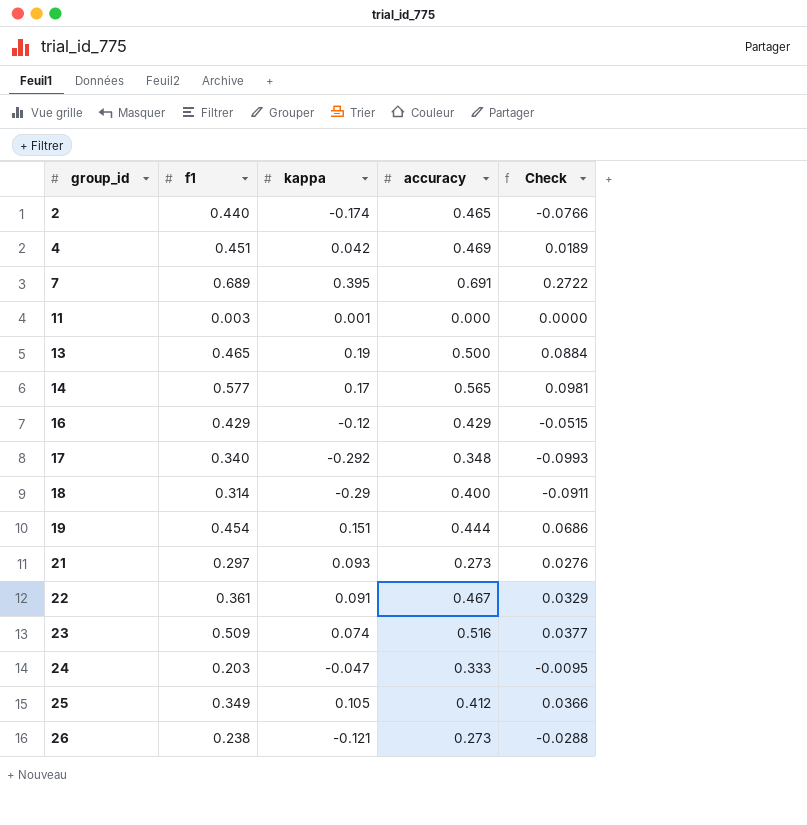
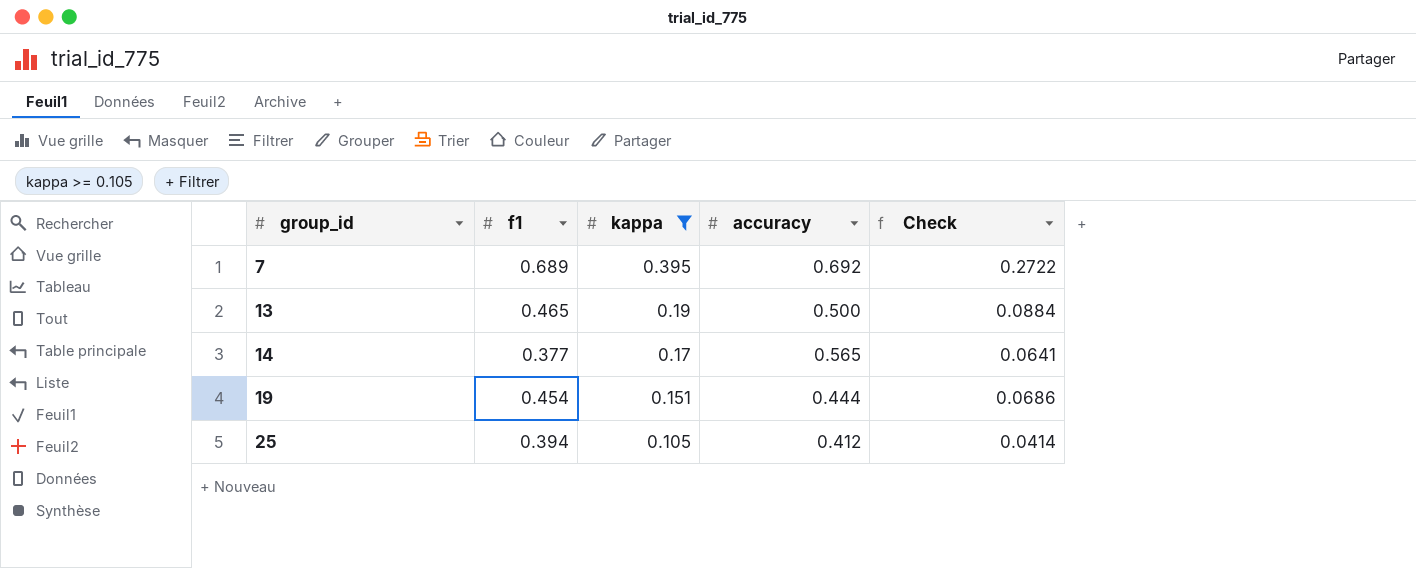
filter: none -> kappa >= 0.105
7 | accuracy: 0.691 -> 0.692
14 | f1: 0.577 -> 0.377
14 | Check: 0.0981 -> 0.0641
25 | f1: 0.349 -> 0.394
25 | Check: 0.0366 -> 0.0414

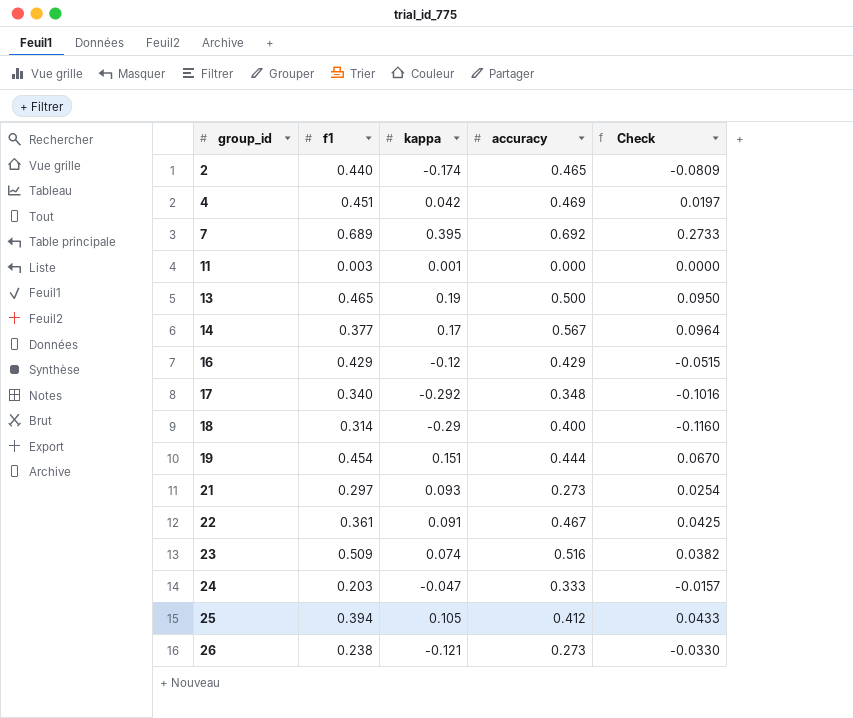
filter: kappa >= 0.105 -> none
column Check | formula: [f1] * [kappa] -> [kappa] * [accuracy]
14 | accuracy: 0.565 -> 0.567

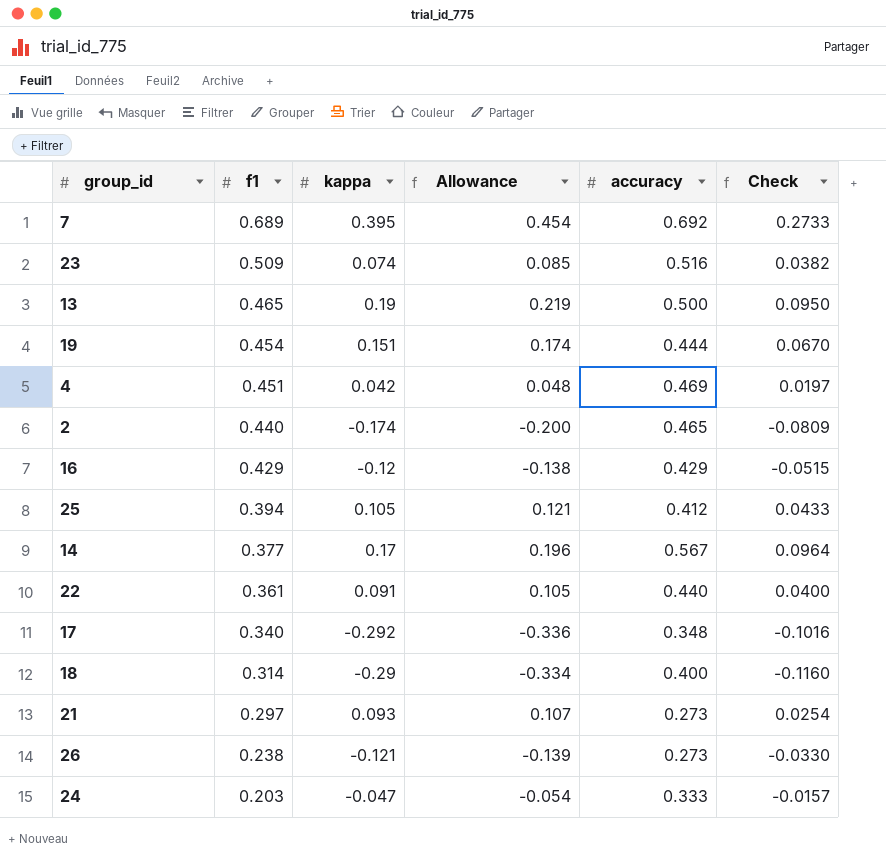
row order: group_id ascending -> f1 descending
column Allowance | formula: none -> [kappa] * 1.15
row 11: 0.003 | 0.001 | 0.000 | 0.0000 -> none
22 | accuracy: 0.467 -> 0.440
22 | Check: 0.0425 -> 0.0400

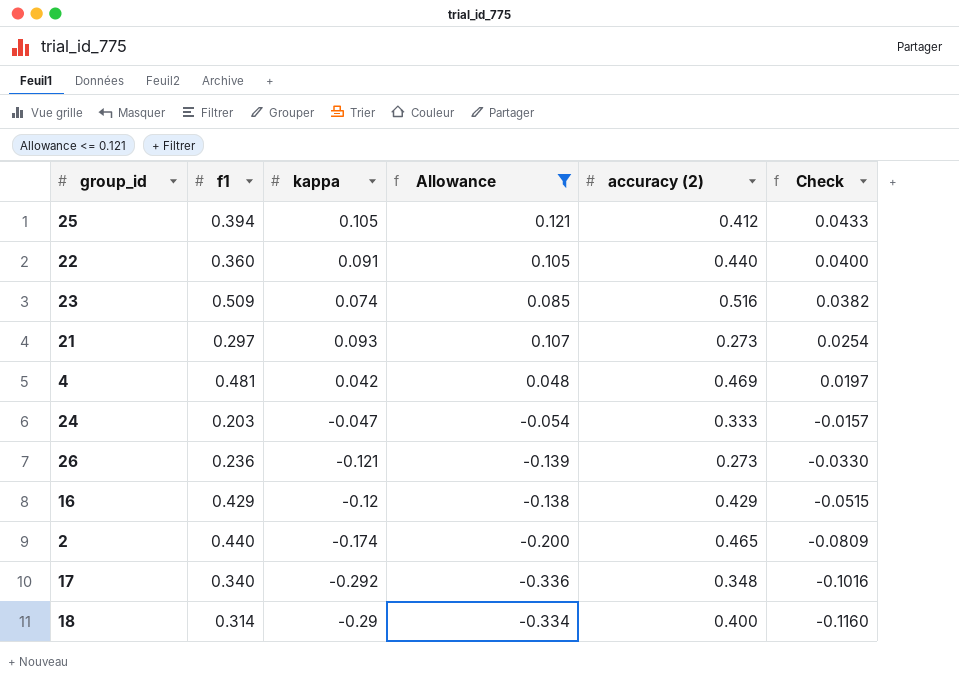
filter: none -> Allowance <= 0.121
row order: f1 descending -> Check descending
column name: accuracy -> accuracy (2)
22 | f1: 0.361 -> 0.360
4 | f1: 0.451 -> 0.481
26 | f1: 0.238 -> 0.236

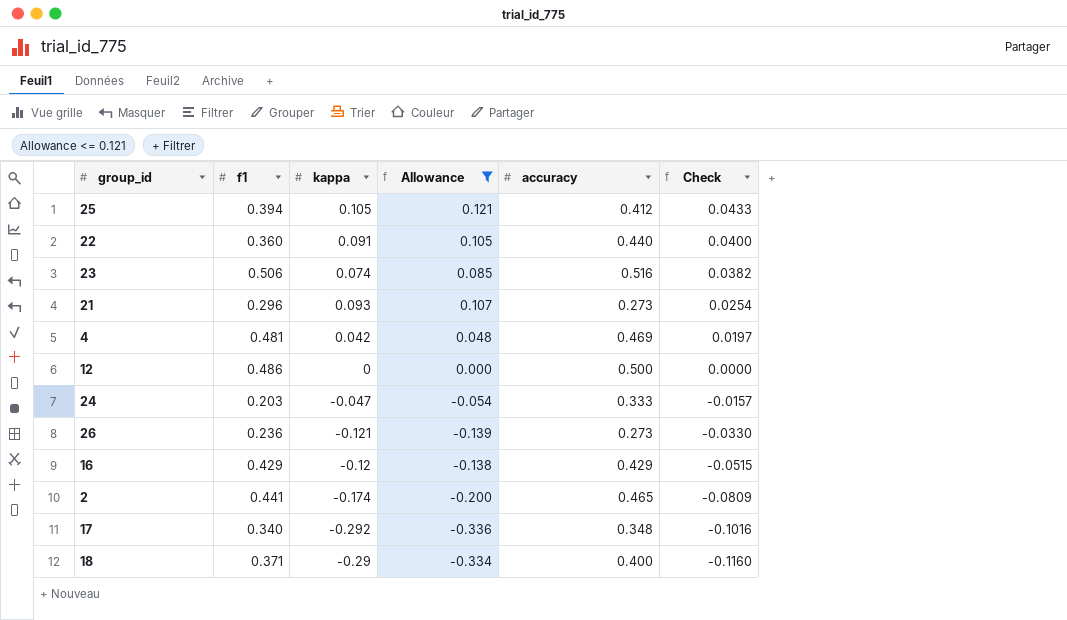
column name: accuracy (2) -> accuracy
23 | f1: 0.509 -> 0.506
21 | f1: 0.297 -> 0.296
row 12: none -> 0.486 | 0 | 0.000 | 0.500 | 0.0000
2 | f1: 0.440 -> 0.441
18 | f1: 0.314 -> 0.371

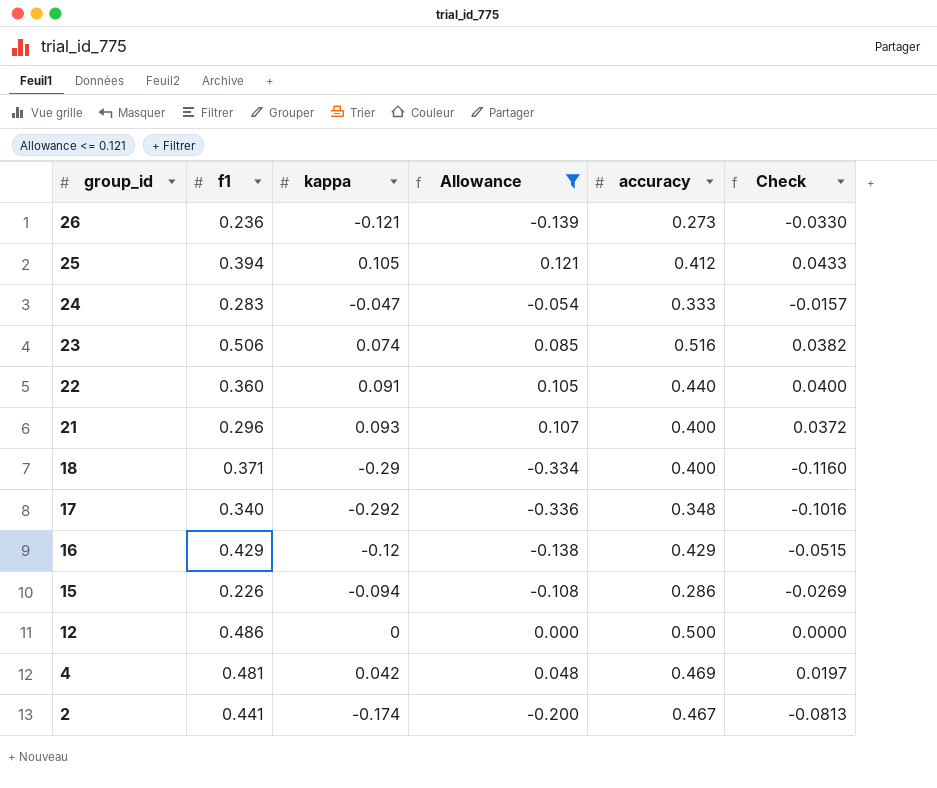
row order: Check descending -> group_id descending
24 | f1: 0.203 -> 0.283
21 | accuracy: 0.273 -> 0.400
21 | Check: 0.0254 -> 0.0372
row 15: none -> 0.226 | -0.094 | -0.108 | 0.286 | -0.0269
2 | accuracy: 0.465 -> 0.467
2 | Check: -0.0809 -> -0.0813

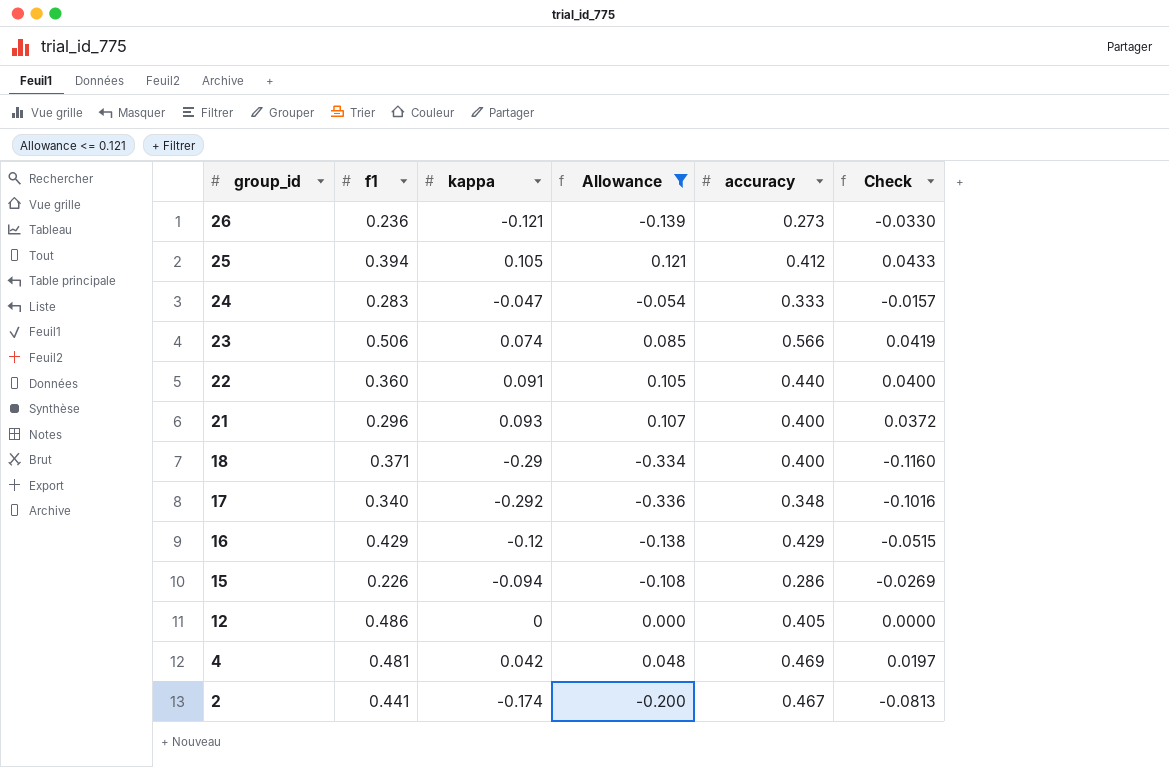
23 | accuracy: 0.516 -> 0.566
23 | Check: 0.0382 -> 0.0419
12 | accuracy: 0.500 -> 0.405

